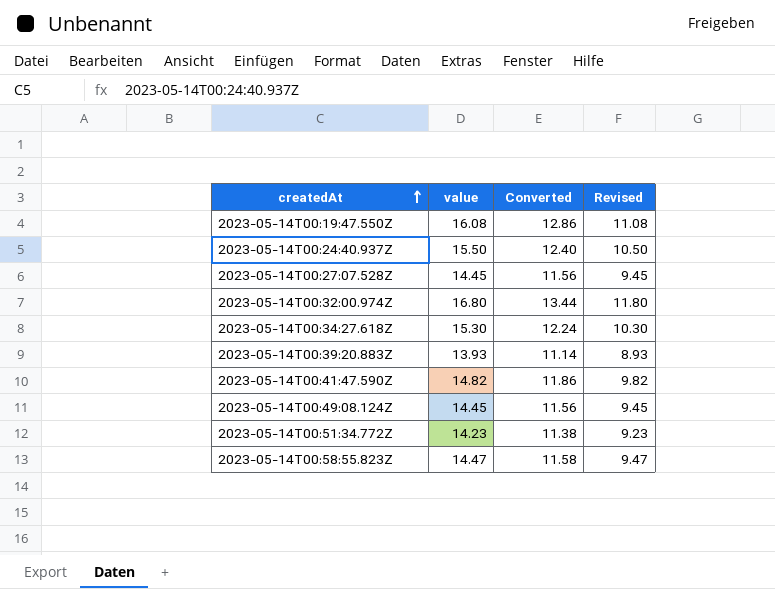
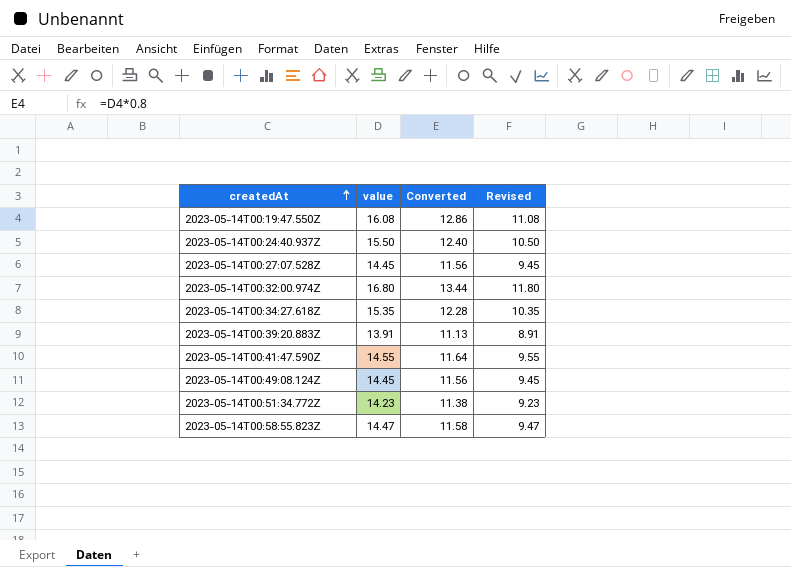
2023-05-14T00:34:27.618Z | value: 15.30 -> 15.35
2023-05-14T00:34:27.618Z | Converted: 12.24 -> 12.28
2023-05-14T00:34:27.618Z | Revised: 10.30 -> 10.35
2023-05-14T00:39:20.883Z | value: 13.93 -> 13.91
2023-05-14T00:39:20.883Z | Converted: 11.14 -> 11.13
2023-05-14T00:39:20.883Z | Revised: 8.93 -> 8.91
2023-05-14T00:41:47.590Z | value: 14.82 -> 14.55
2023-05-14T00:41:47.590Z | Converted: 11.86 -> 11.64
2023-05-14T00:41:47.590Z | Revised: 9.82 -> 9.55

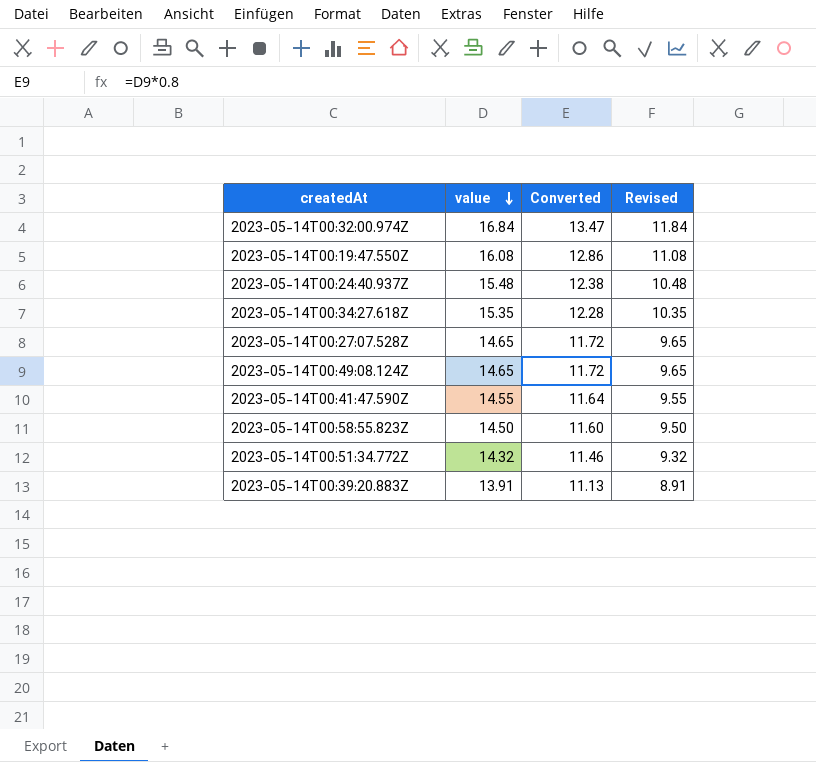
row order: createdAt ascending -> value descending
2023-05-14T00:32:00.974Z | value: 16.80 -> 16.84
2023-05-14T00:32:00.974Z | Converted: 13.44 -> 13.47
2023-05-14T00:32:00.974Z | Revised: 11.80 -> 11.84
2023-05-14T00:24:40.937Z | value: 15.50 -> 15.48
2023-05-14T00:24:40.937Z | Converted: 12.40 -> 12.38
2023-05-14T00:24:40.937Z | Revised: 10.50 -> 10.48
2023-05-14T00:27:07.528Z | value: 14.45 -> 14.65
2023-05-14T00:27:07.528Z | Converted: 11.56 -> 11.72
2023-05-14T00:27:07.528Z | Revised: 9.45 -> 9.65
2023-05-14T00:49:08.124Z | value: 14.45 -> 14.65
2023-05-14T00:49:08.124Z | Converted: 11.56 -> 11.72
2023-05-14T00:49:08.124Z | Revised: 9.45 -> 9.65
2023-05-14T00:58:55.823Z | value: 14.47 -> 14.50
2023-05-14T00:58:55.823Z | Converted: 11.58 -> 11.60
2023-05-14T00:58:55.823Z | Revised: 9.47 -> 9.50
2023-05-14T00:51:34.772Z | value: 14.23 -> 14.32
2023-05-14T00:51:34.772Z | Converted: 11.38 -> 11.46
2023-05-14T00:51:34.772Z | Revised: 9.23 -> 9.32

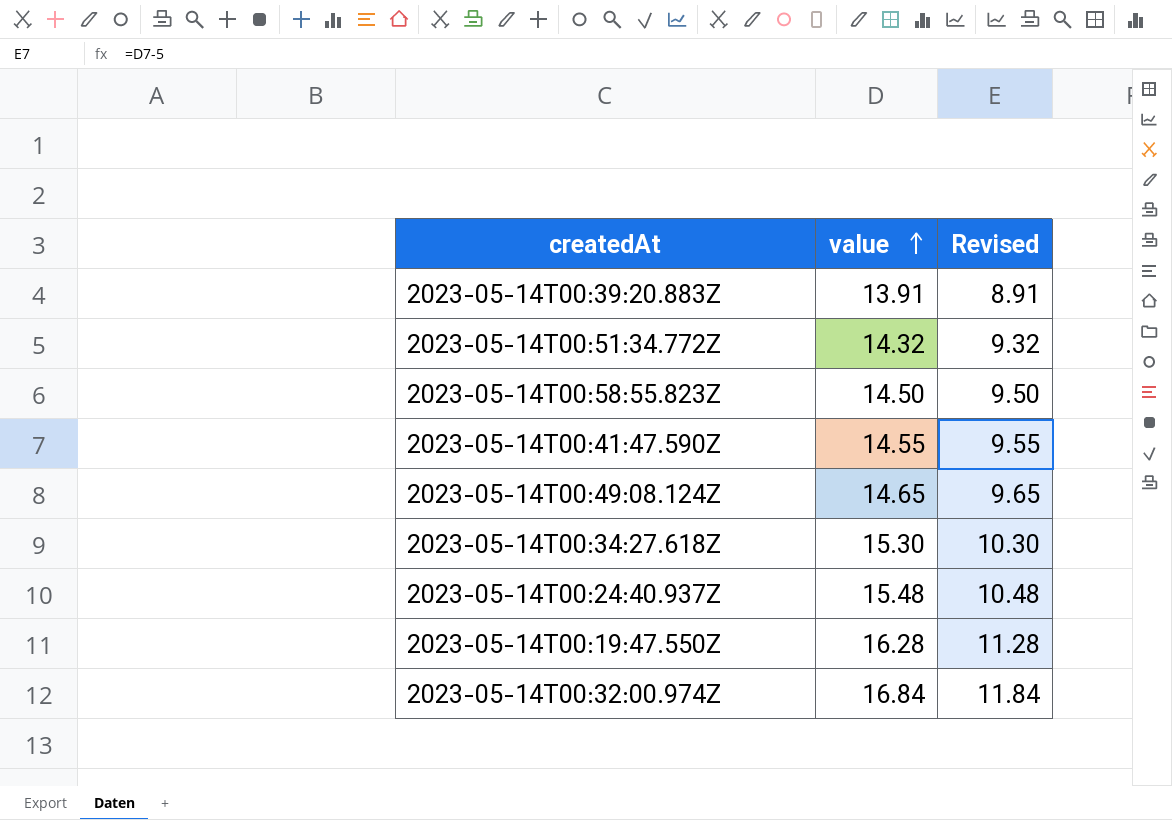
row order: value descending -> value ascending
column Converted | formula: [value] * 0.8 -> none
row 2023-05-14T00:27:07.528Z: 14.65 | 11.72 | 9.65 -> none
2023-05-14T00:34:27.618Z | value: 15.35 -> 15.30
2023-05-14T00:34:27.618Z | Revised: 10.35 -> 10.30
2023-05-14T00:19:47.550Z | value: 16.08 -> 16.28
2023-05-14T00:19:47.550Z | Revised: 11.08 -> 11.28

